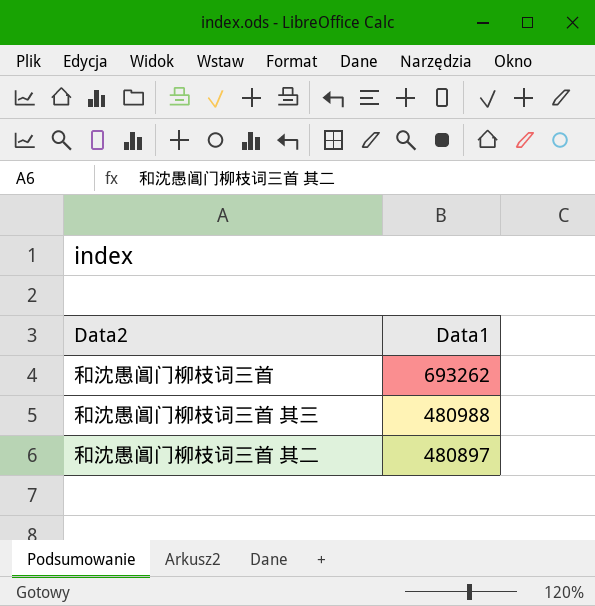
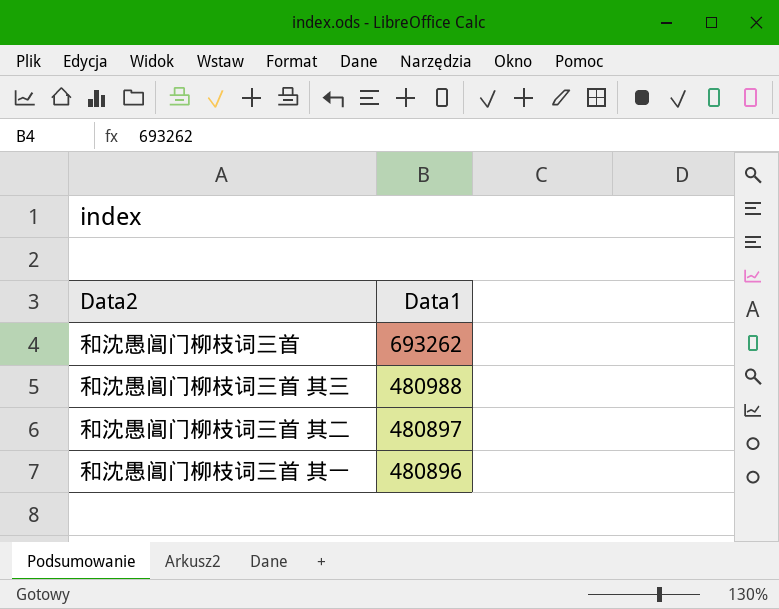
row 和沈愚阊门柳枝词三首 其一: none -> 480896

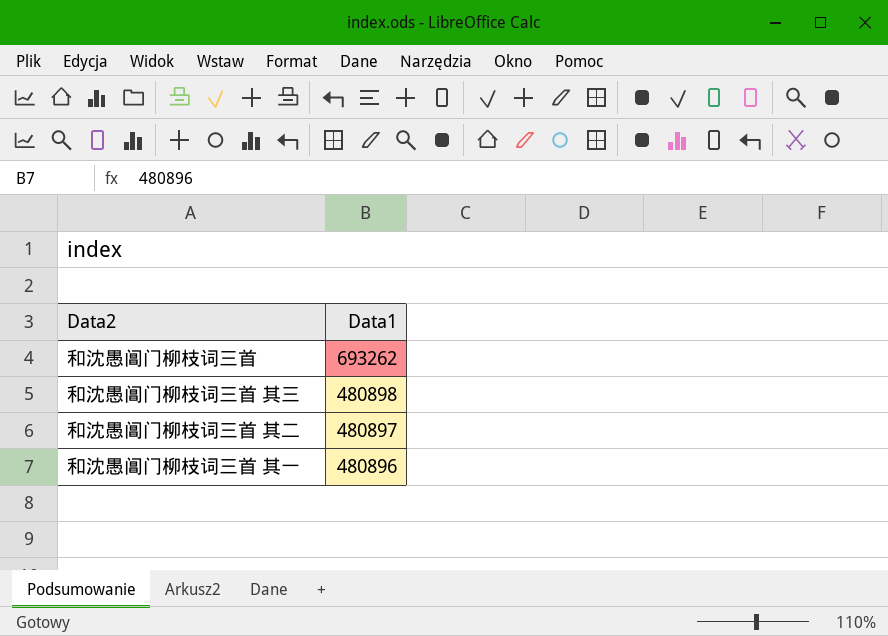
和沈愚阊门柳枝词三首 其三 | Data1: 480988 -> 480898

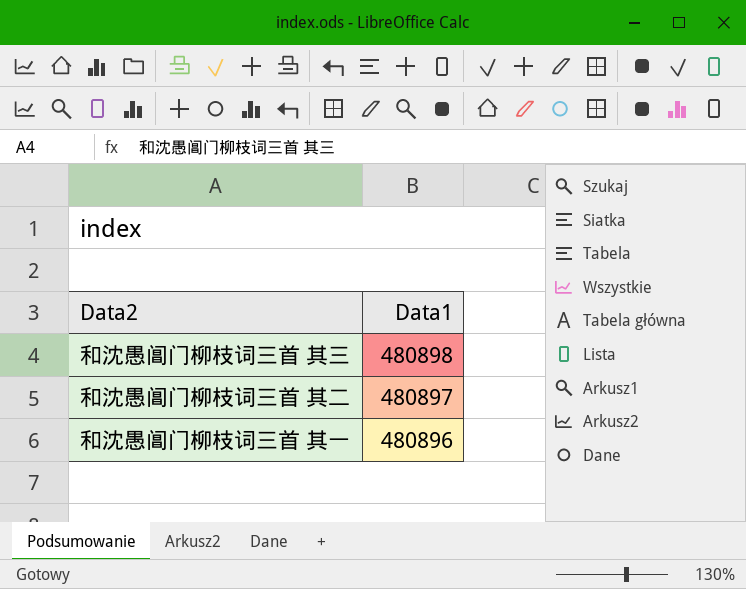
row 和沈愚阊门柳枝词三首: 693262 -> none

